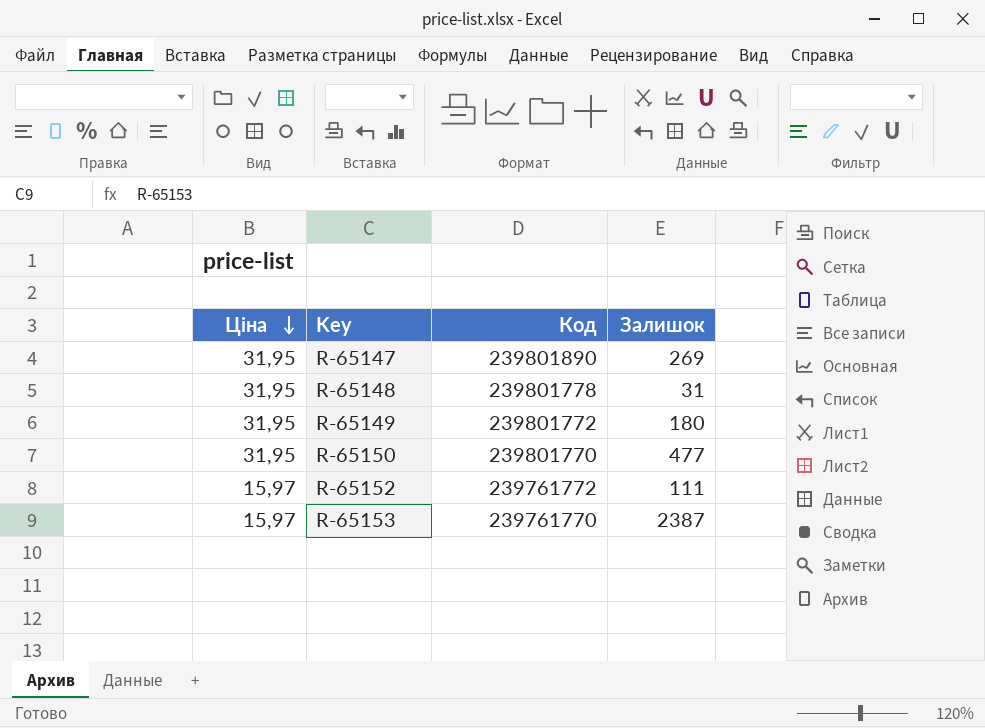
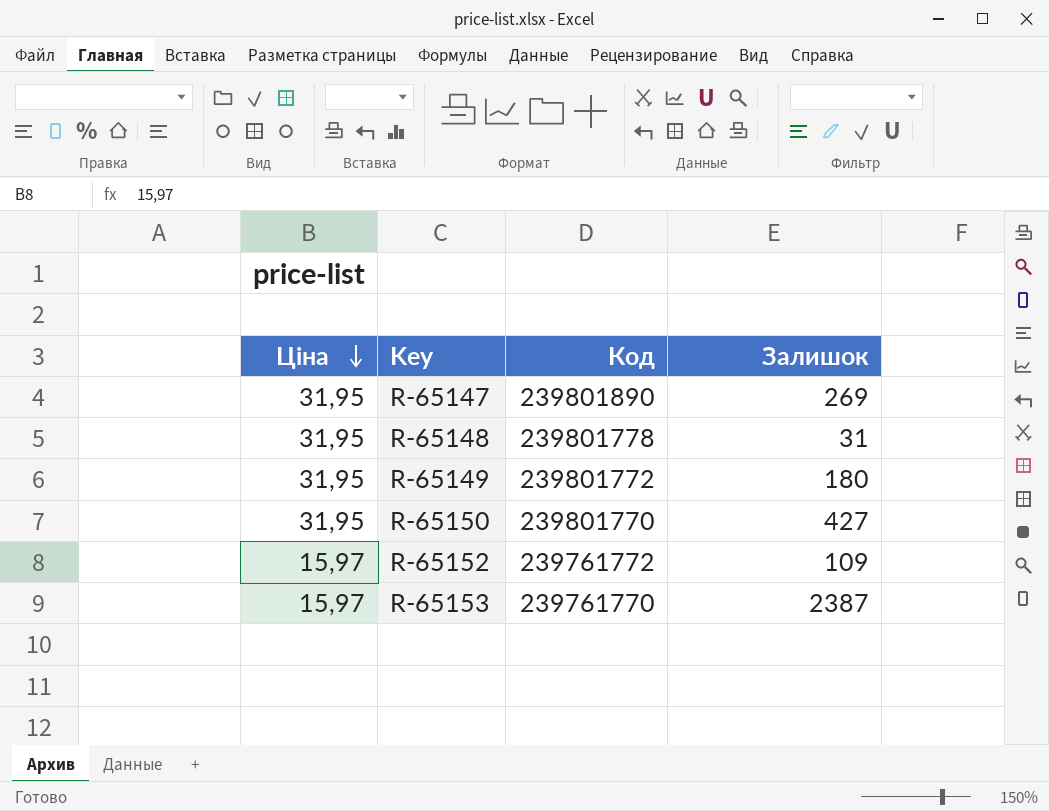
R-65150 | Залишок: 477 -> 427
R-65152 | Залишок: 111 -> 109

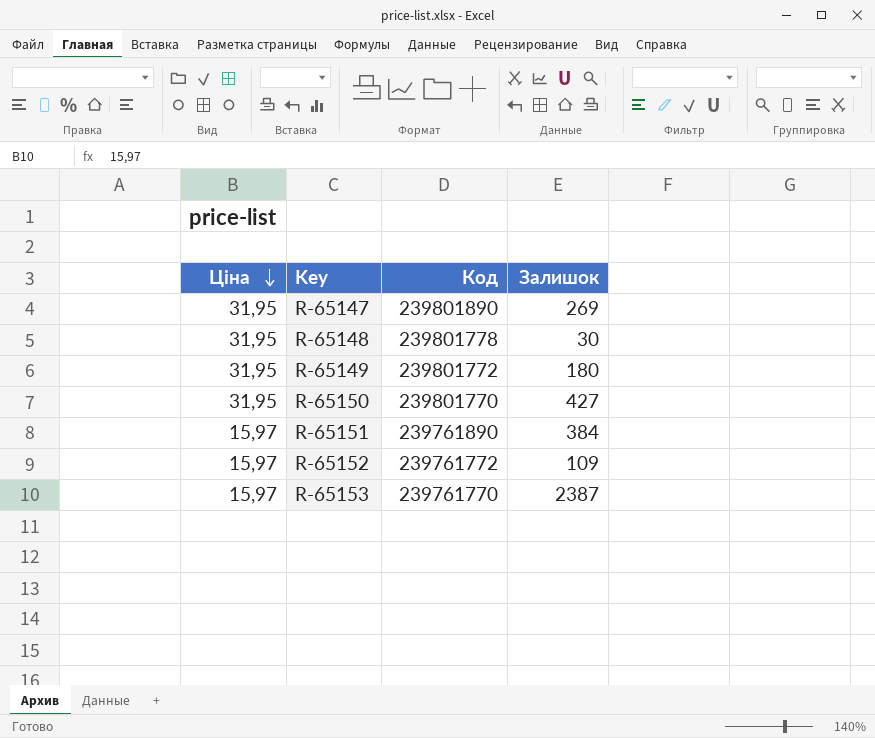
R-65148 | Залишок: 31 -> 30
row R-65151: none -> 15,97 | 239761890 | 384

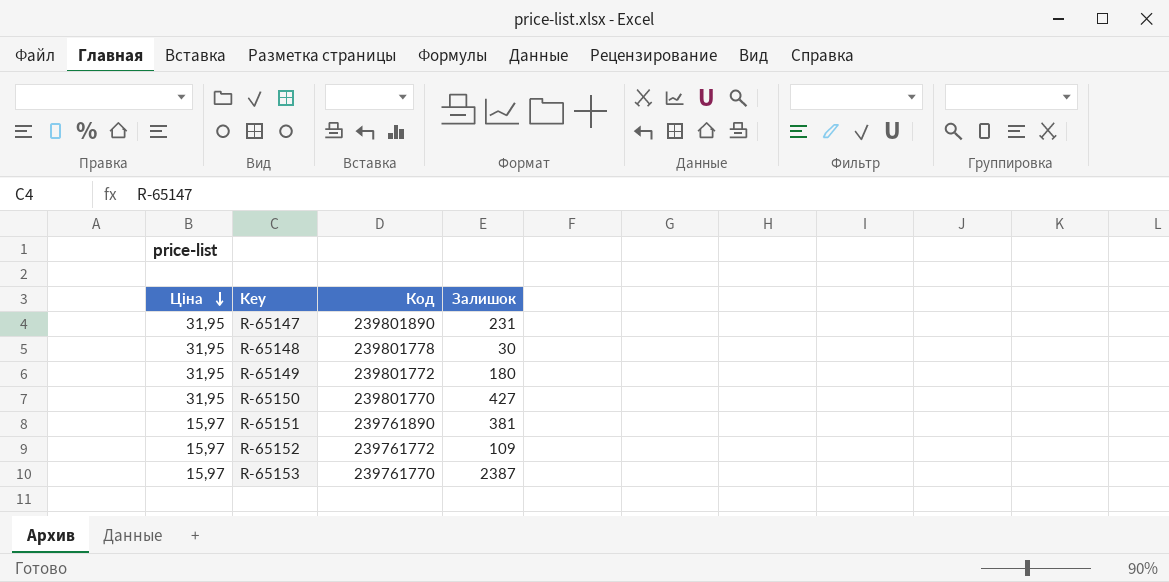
R-65147 | Залишок: 269 -> 231
R-65151 | Залишок: 384 -> 381

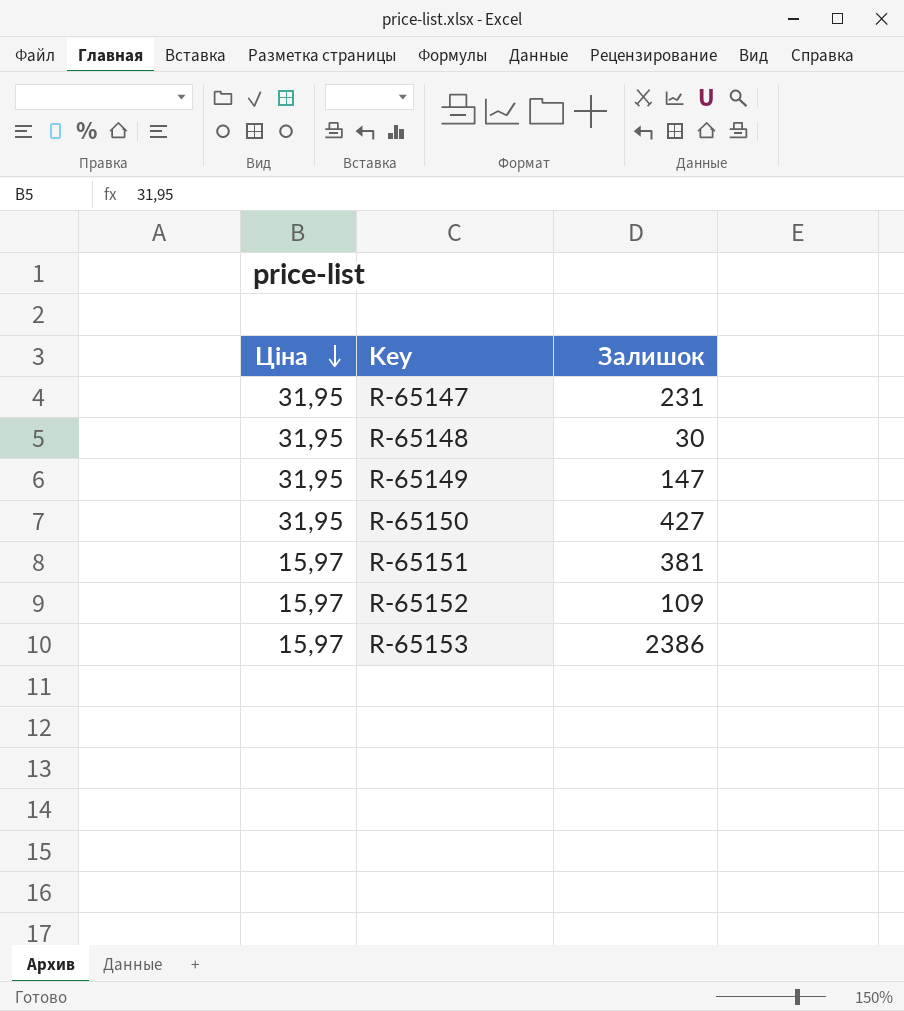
column Код | position: 3 -> none
R-65149 | Залишок: 180 -> 147
R-65153 | Залишок: 2387 -> 2386

